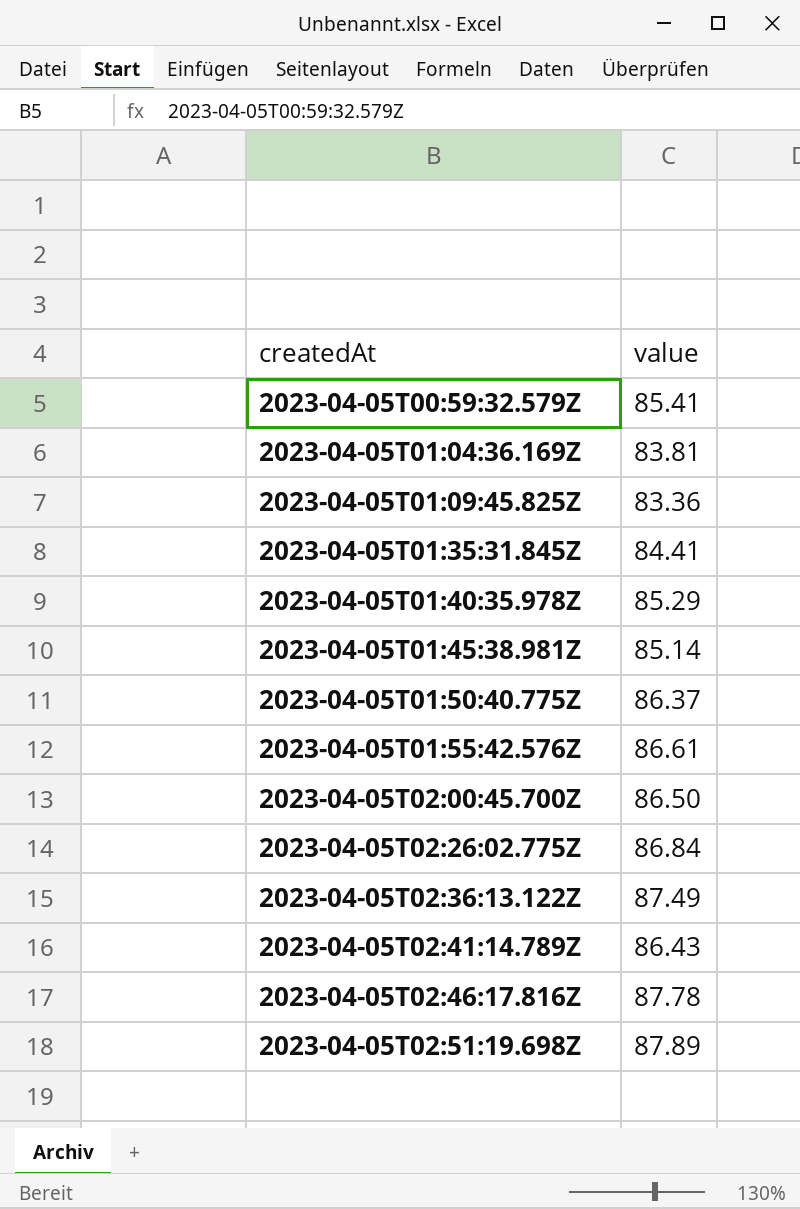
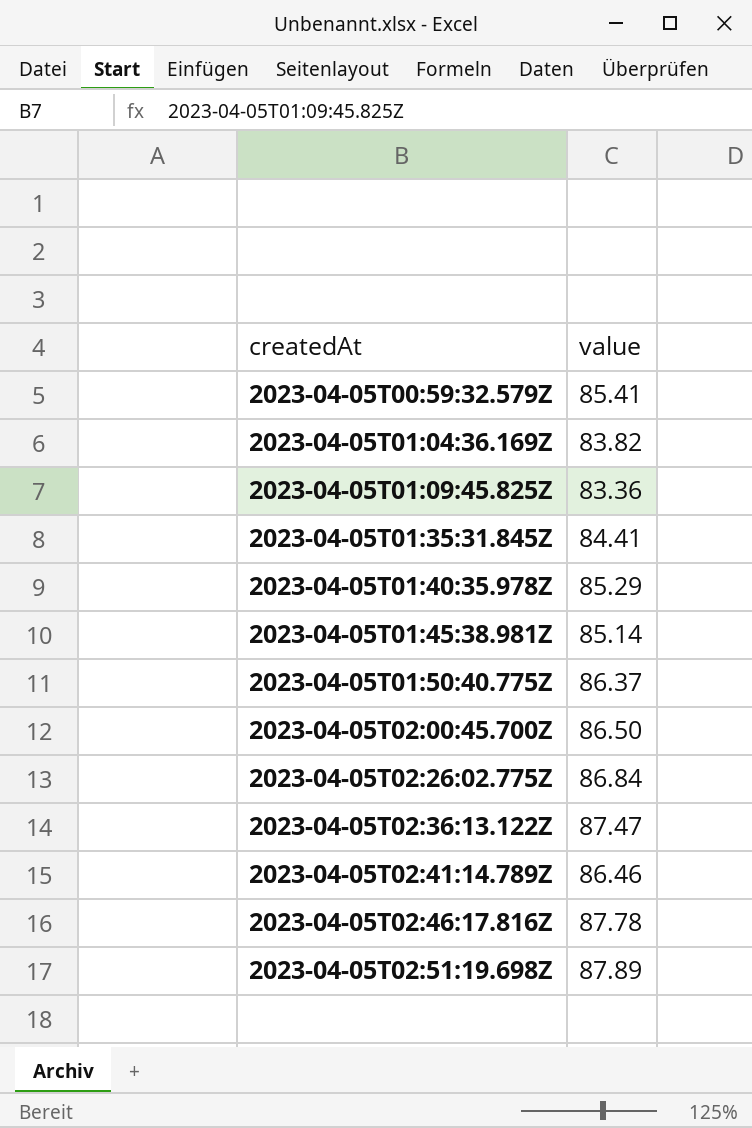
row 2023-04-05T01:55:42.576Z: 86.61 -> none
2023-04-05T01:04:36.169Z | value: 83.81 -> 83.82
2023-04-05T02:36:13.122Z | value: 87.49 -> 87.47
2023-04-05T02:41:14.789Z | value: 86.43 -> 86.46

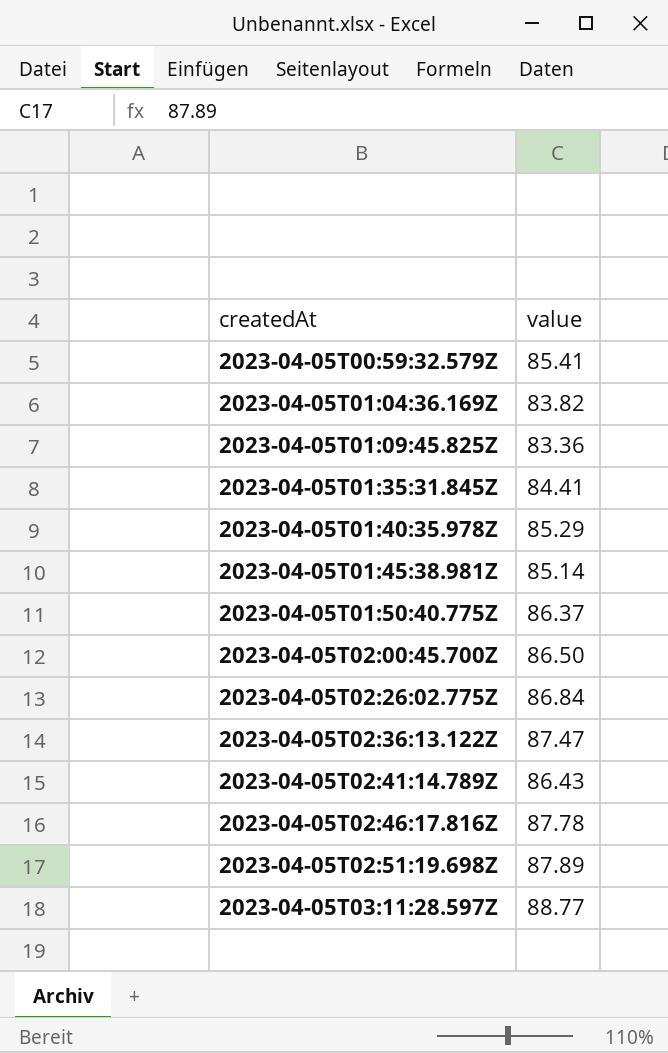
2023-04-05T02:41:14.789Z | value: 86.46 -> 86.43
row 2023-04-05T03:11:28.597Z: none -> 88.77

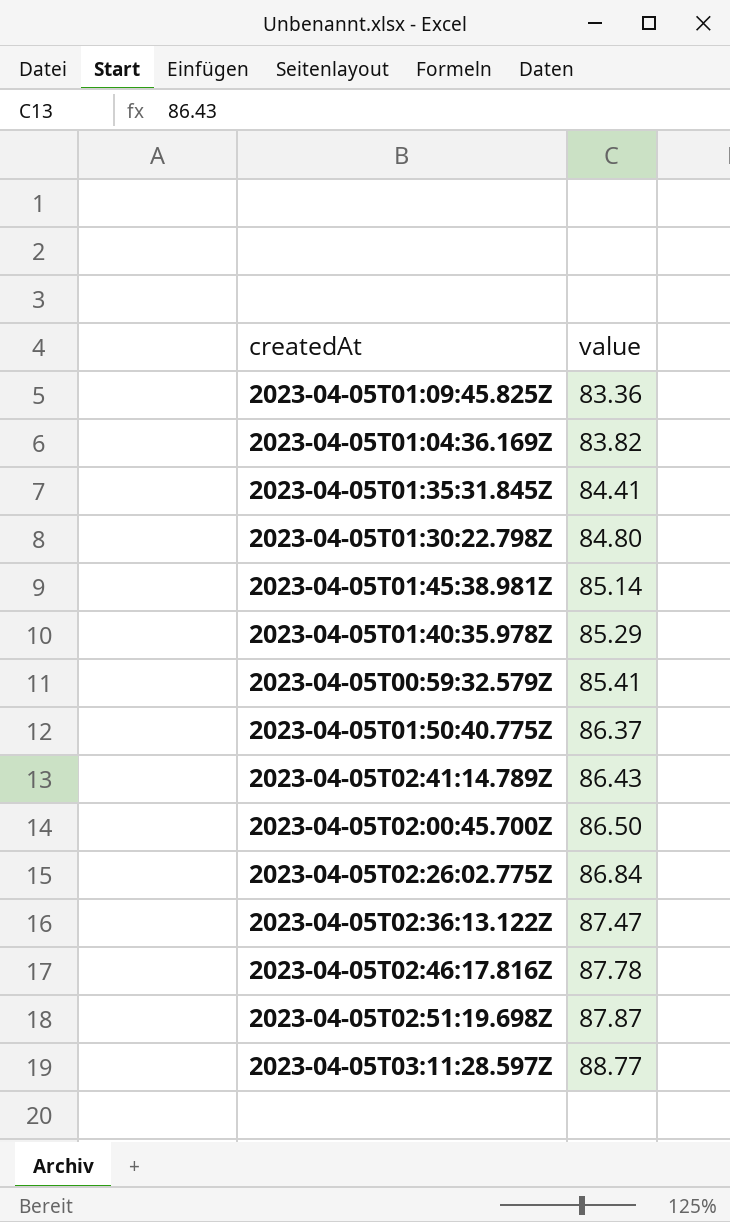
row order: createdAt ascending -> value ascending
row 2023-04-05T01:30:22.798Z: none -> 84.80
2023-04-05T02:51:19.698Z | value: 87.89 -> 87.87

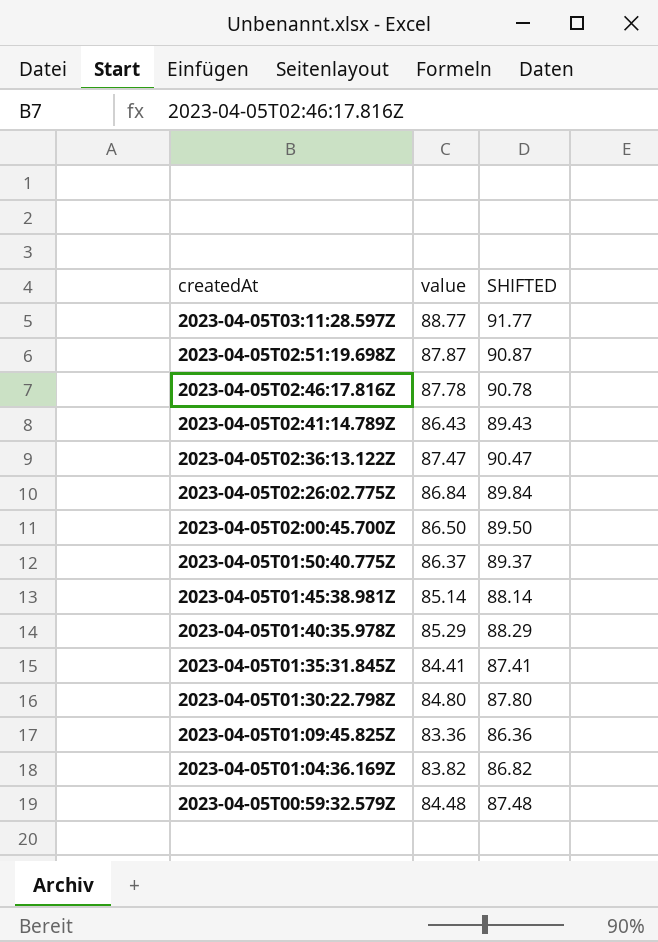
row order: value ascending -> createdAt descending
column SHIFTED | formula: none -> [value] + 3
2023-04-05T00:59:32.579Z | value: 85.41 -> 84.48

